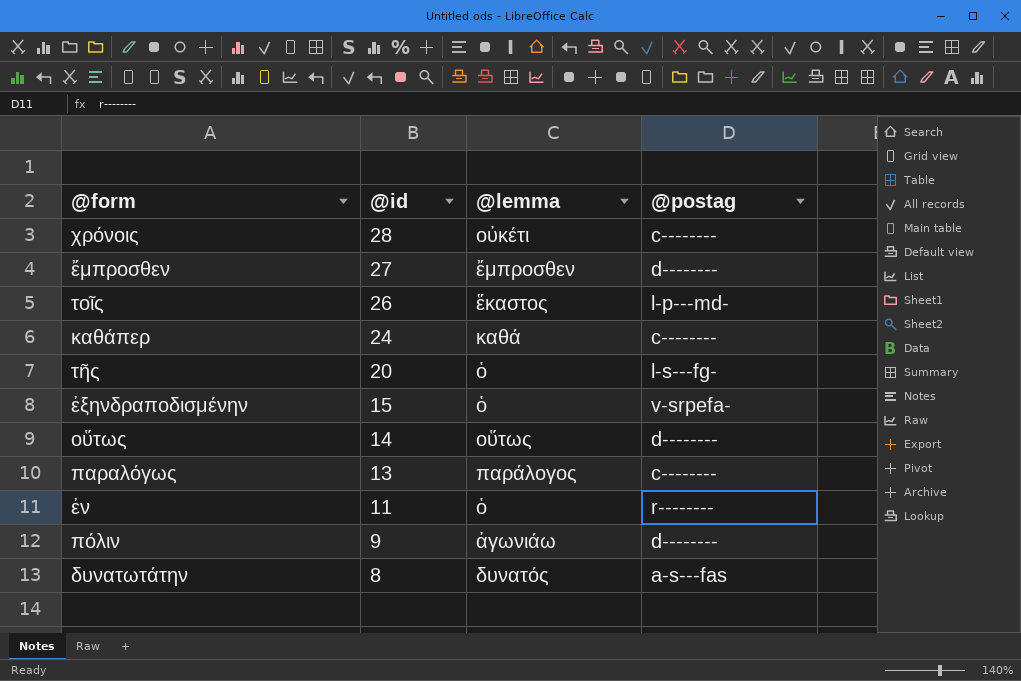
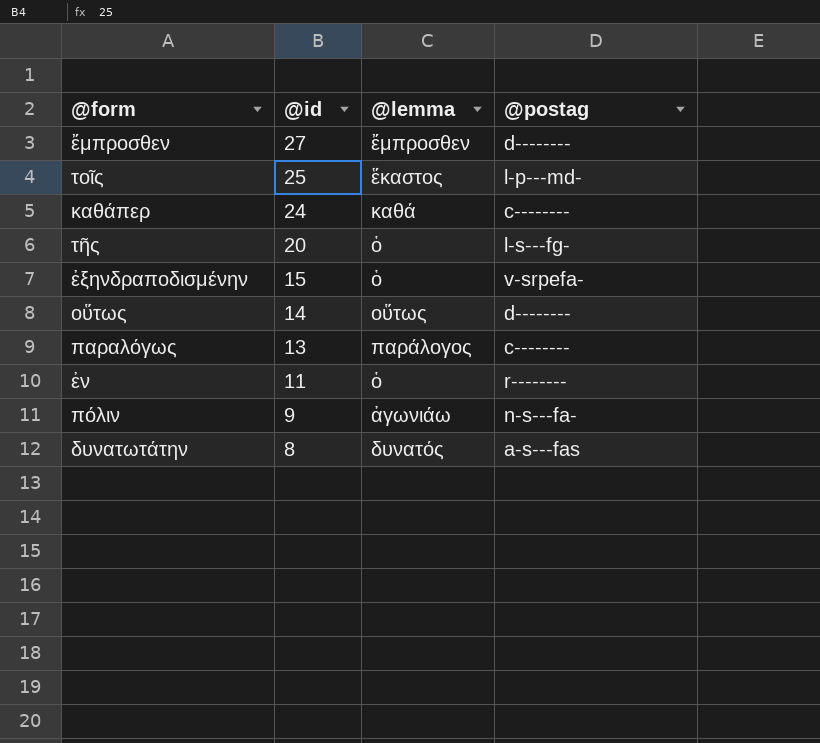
row χρόνοις: 28 | οὐκέτι | c-------- -> none
τοῖς | @id: 26 -> 25
πόλιν | @postag: d-------- -> n-s---fa-

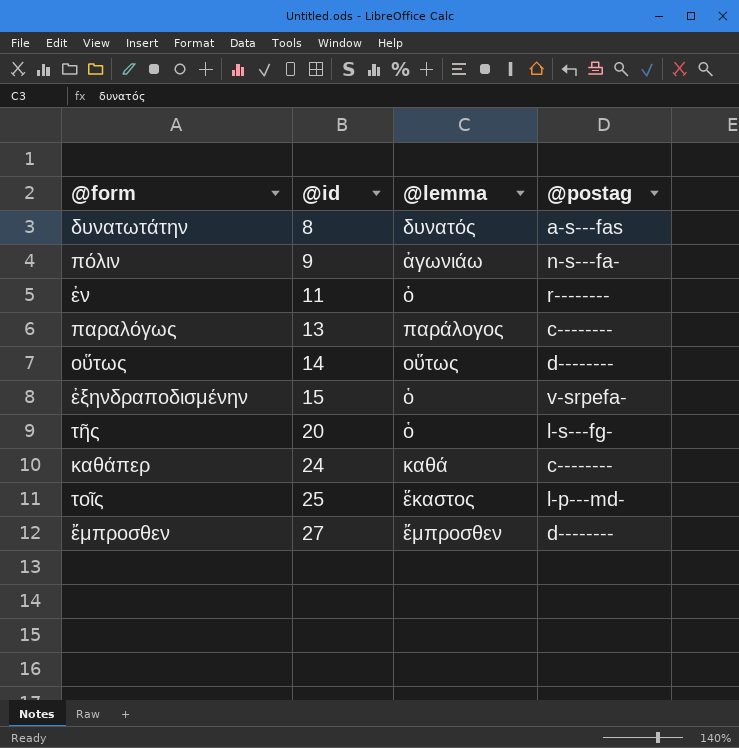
row order: @id descending -> @id ascending

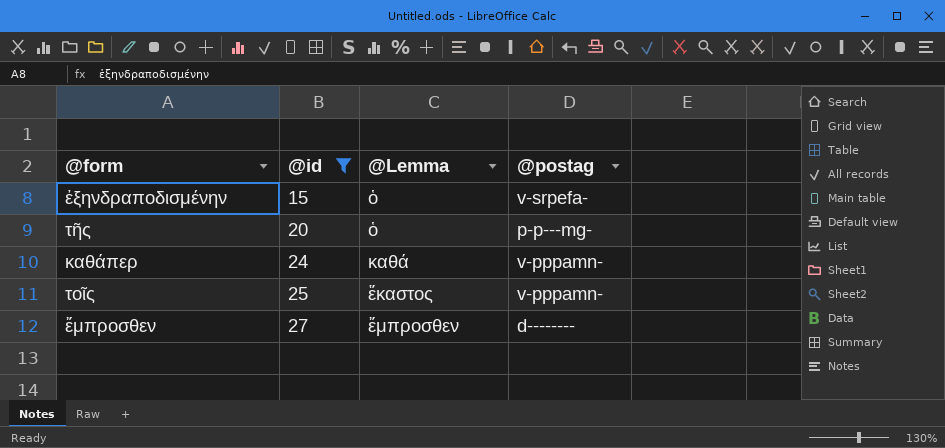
filter: none -> @id >= 15
column name: @lemma -> @Lemma
τῆς | @postag: l-s---fg- -> p-p---mg-
καθάπερ | @postag: c-------- -> v-pppamn-
τοῖς | @postag: l-p---md- -> v-pppamn-

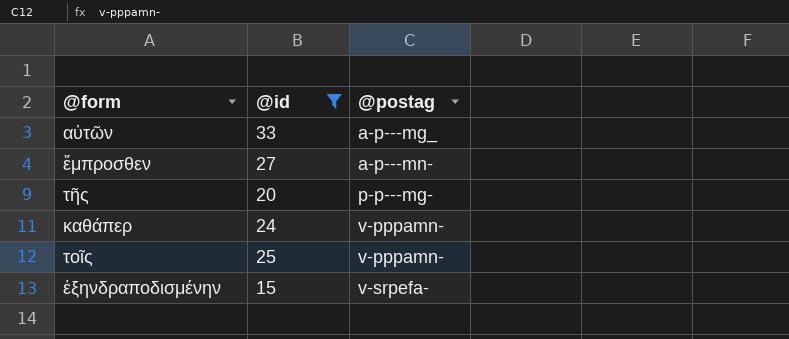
row order: @id ascending -> @postag ascending
column @Lemma | position: 3 -> none
row αὐτῶν: none -> 33 | a-p---mg_
ἔμπροσθεν | @postag: d-------- -> a-p---mn-

